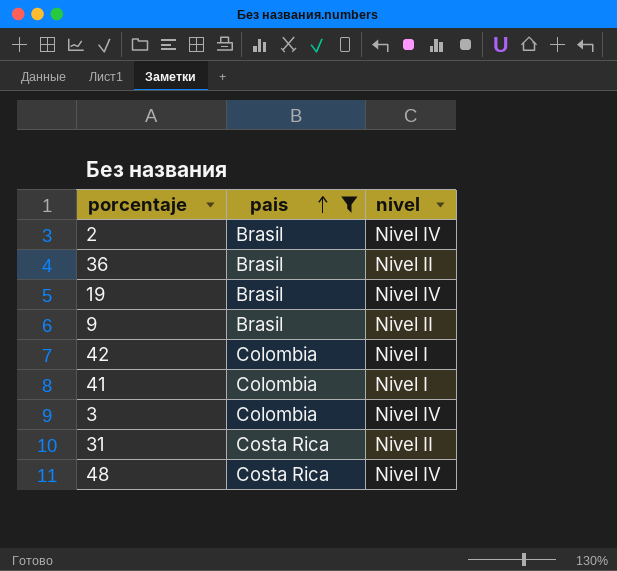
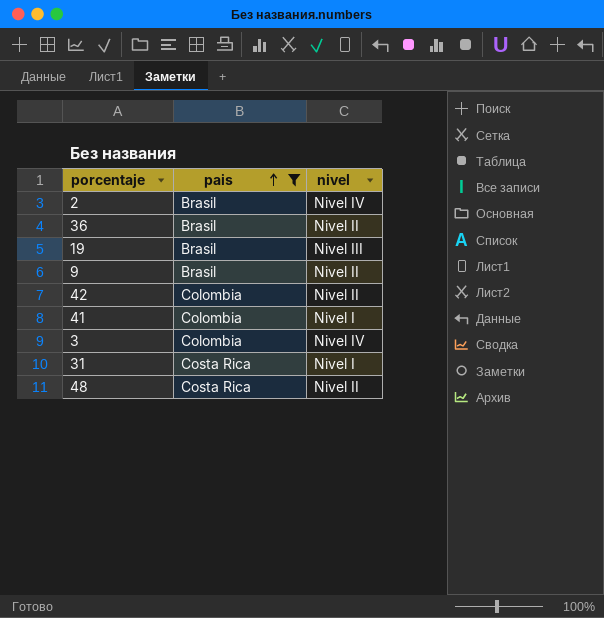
19 | nivel: Nivel IV -> Nivel III
42 | nivel: Nivel I -> Nivel II
31 | nivel: Nivel II -> Nivel I
48 | nivel: Nivel IV -> Nivel II

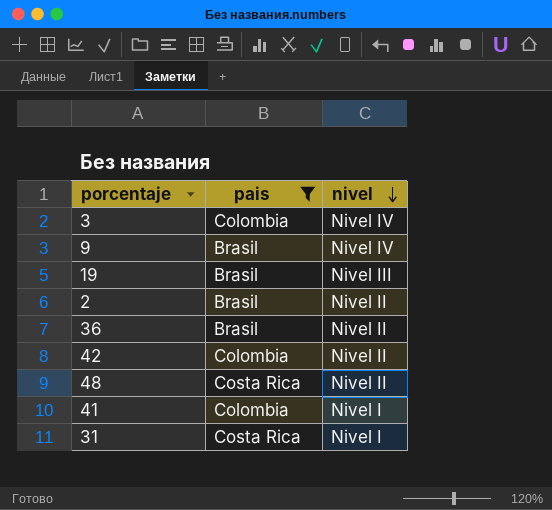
row order: pais ascending -> nivel descending
9 | nivel: Nivel II -> Nivel IV
2 | nivel: Nivel IV -> Nivel II

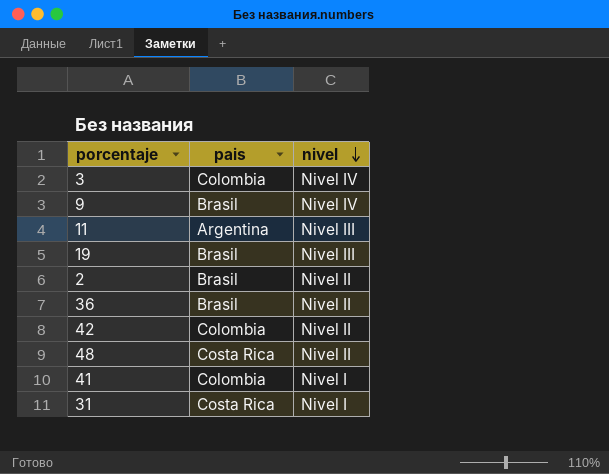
filter: pais != Argentina -> none

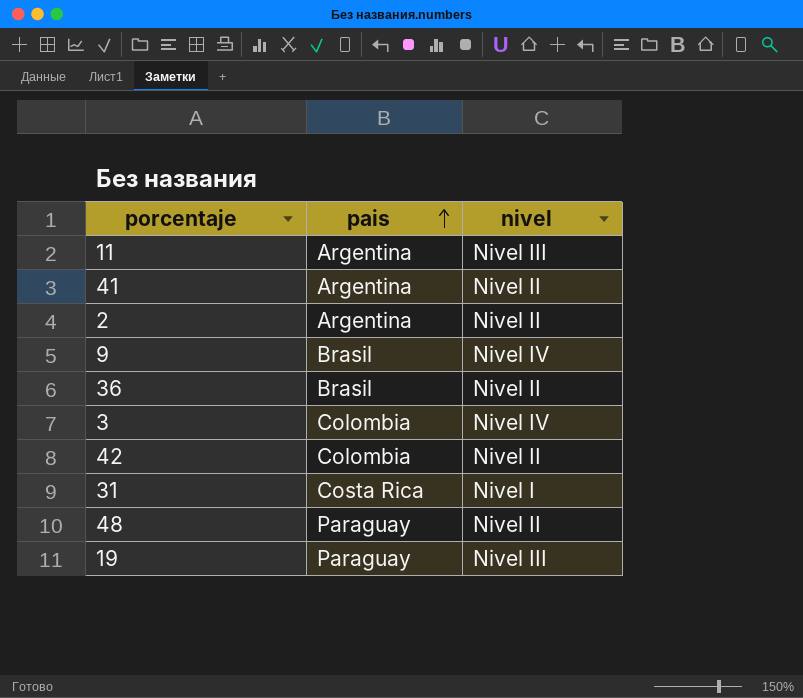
row order: nivel descending -> pais ascending
41 | pais: Colombia -> Argentina
41 | nivel: Nivel I -> Nivel II
2 | pais: Brasil -> Argentina
48 | pais: Costa Rica -> Paraguay
19 | pais: Brasil -> Paraguay

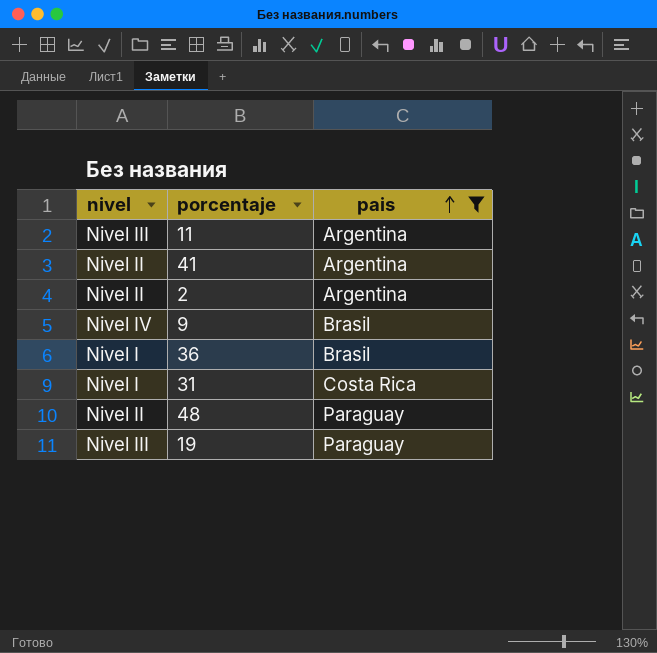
filter: none -> pais != Colombia
column nivel | position: 3 -> 1
36 | nivel: Nivel II -> Nivel I

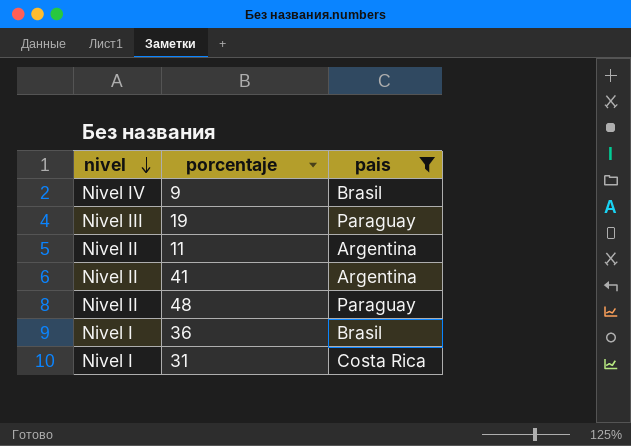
row order: pais ascending -> nivel descending
row 2: Nivel II | Argentina -> none
11 | nivel: Nivel III -> Nivel II

